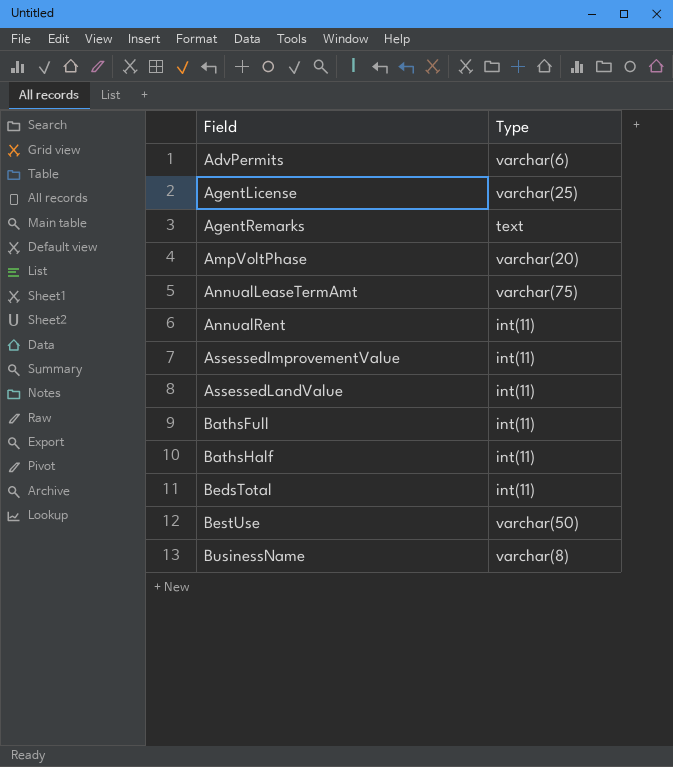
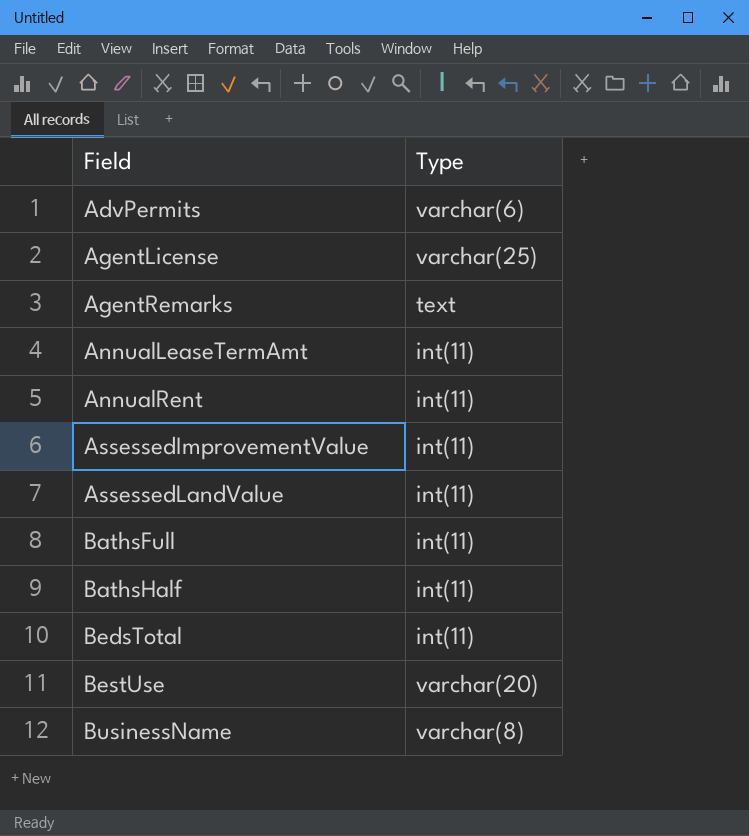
row AmpVoltPhase: varchar(20) -> none
AnnualLeaseTermAmt | Type: varchar(75) -> int(11)
BestUse | Type: varchar(50) -> varchar(20)

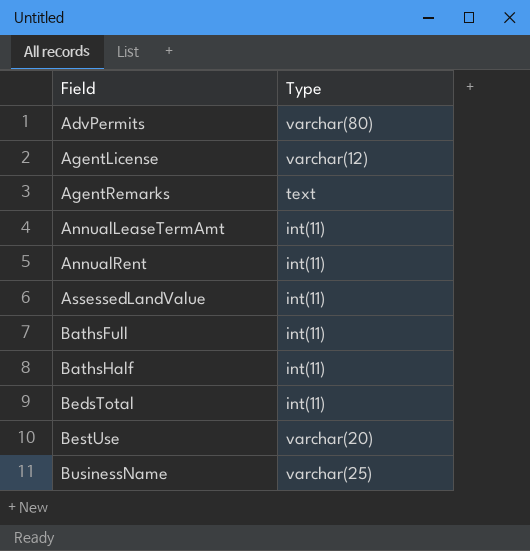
row AssessedImprovementValue: int(11) -> none
AdvPermits | Type: varchar(6) -> varchar(80)
AgentLicense | Type: varchar(25) -> varchar(12)
BusinessName | Type: varchar(8) -> varchar(25)

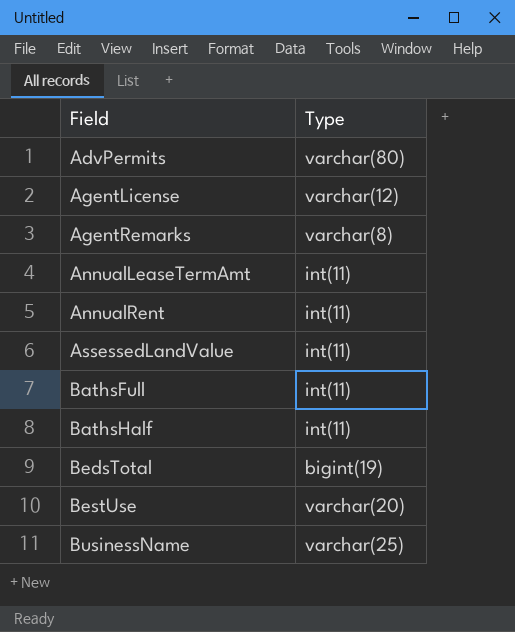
AgentRemarks | Type: text -> varchar(8)
BedsTotal | Type: int(11) -> bigint(19)

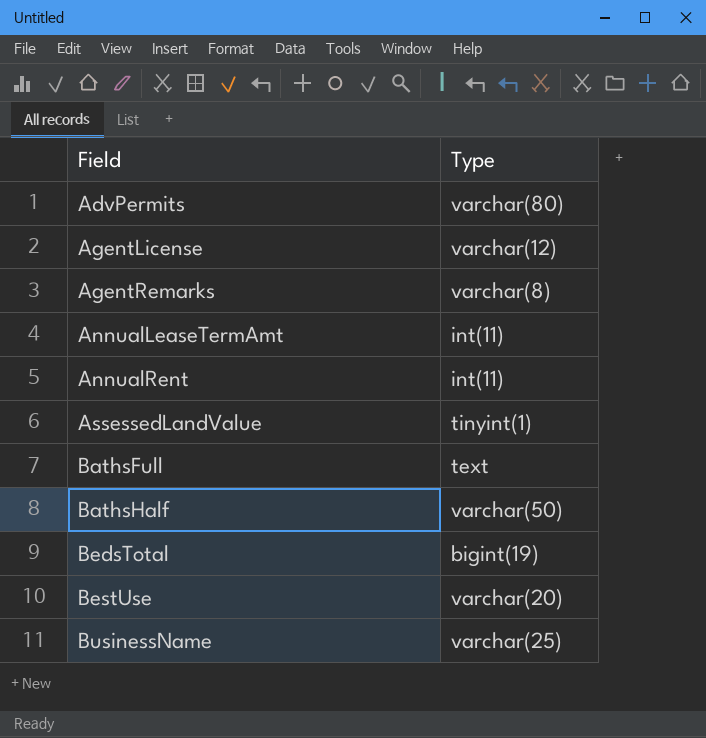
AssessedLandValue | Type: int(11) -> tinyint(1)
BathsFull | Type: int(11) -> text
BathsHalf | Type: int(11) -> varchar(50)

